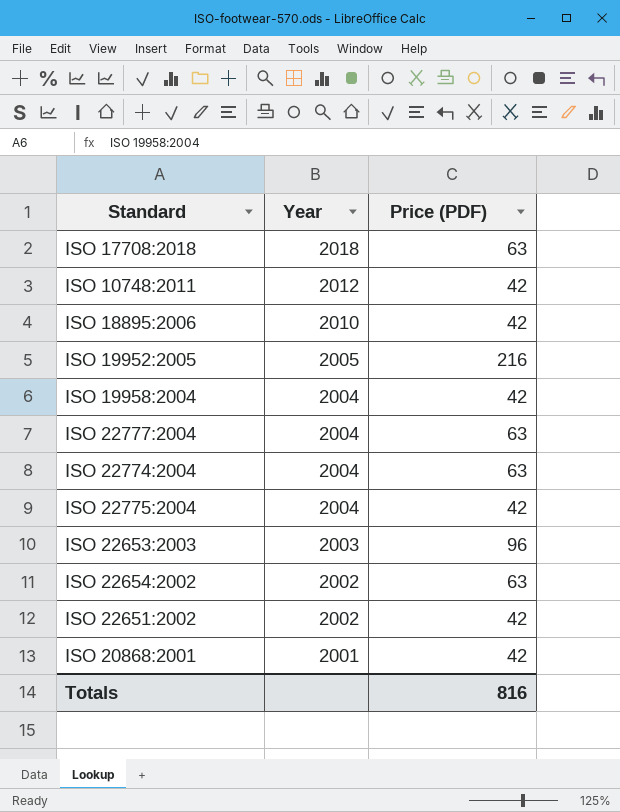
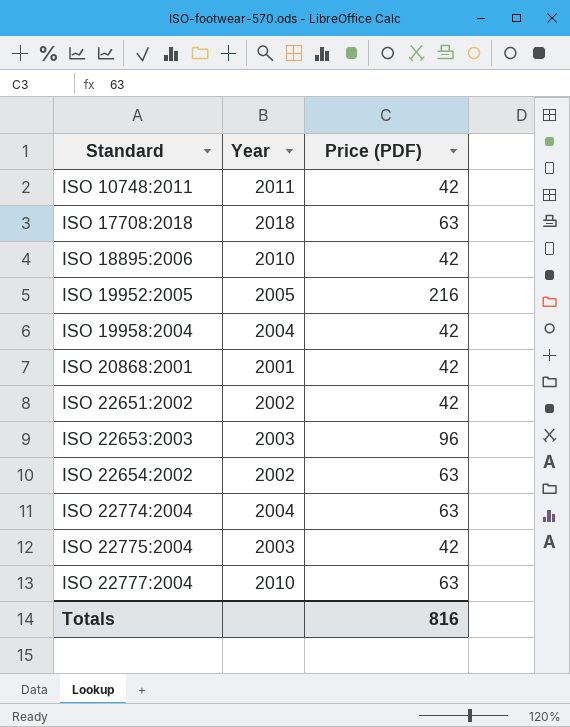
row order: Year descending -> Standard ascending
ISO 10748:2011 | Year: 2012 -> 2011
ISO 22775:2004 | Year: 2004 -> 2003
ISO 22777:2004 | Year: 2004 -> 2010

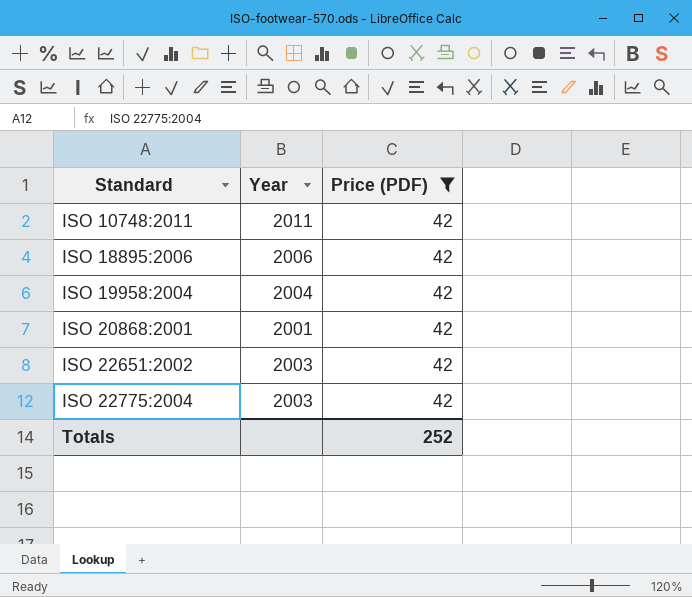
filter: none -> Price (PDF) = 42
ISO 18895:2006 | Year: 2010 -> 2006
ISO 22651:2002 | Year: 2002 -> 2003
Totals | Price (PDF): 816 -> 252

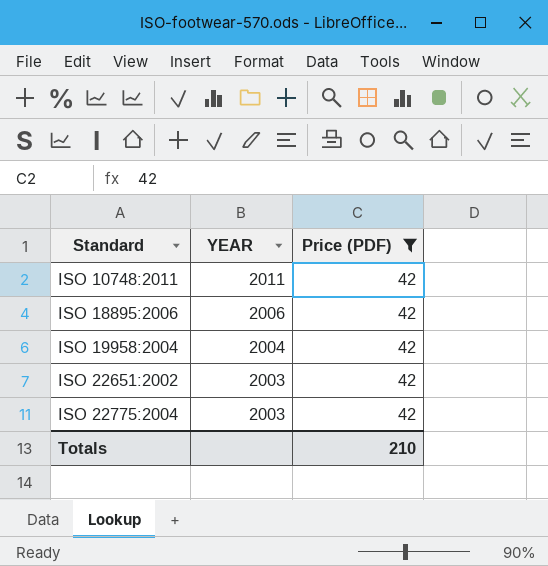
column name: Year -> YEAR
row ISO 20868:2001: 2001 | 42 -> none
Totals | Price (PDF): 252 -> 210

